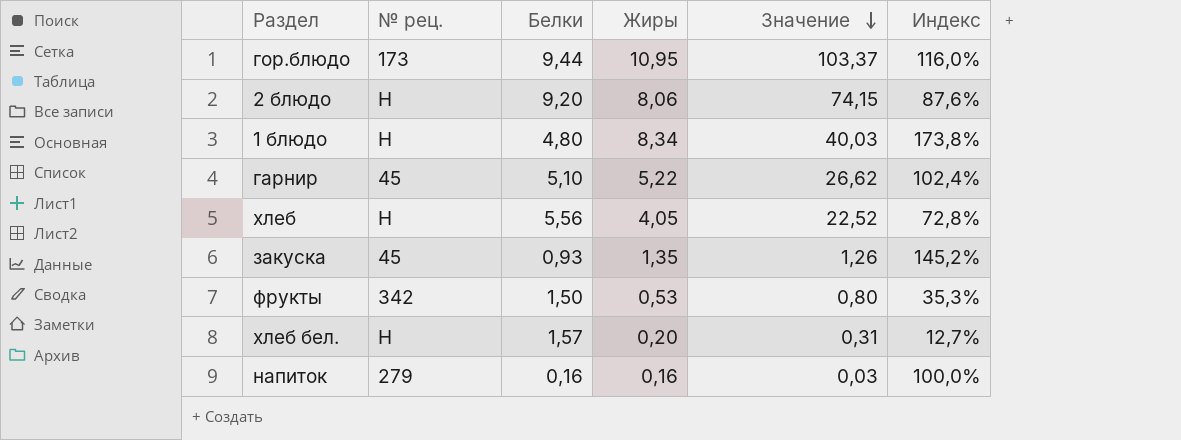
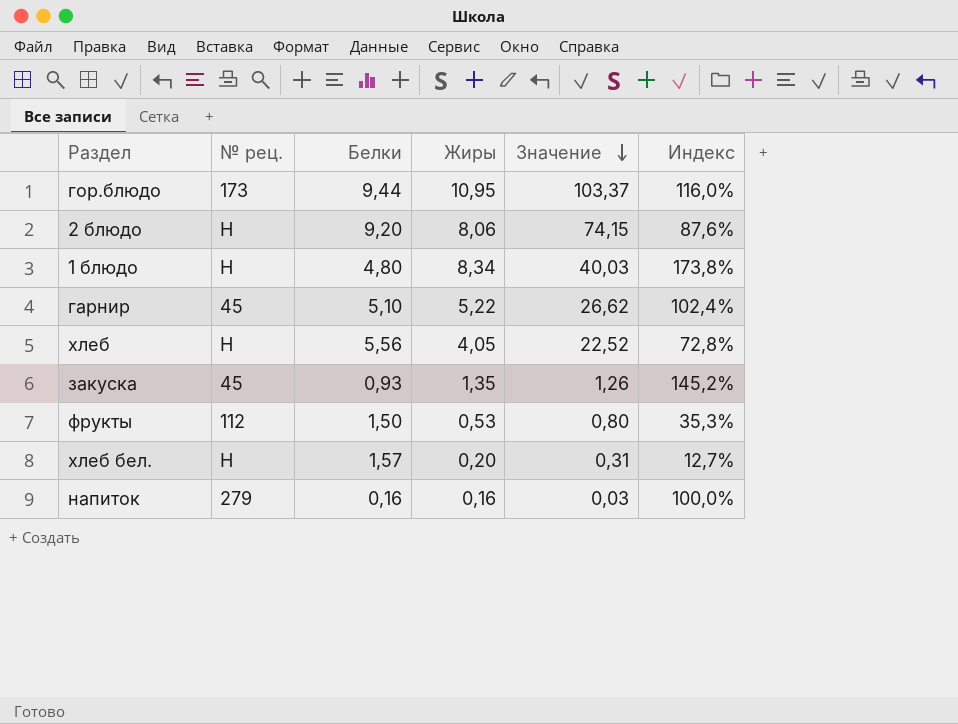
фрукты | № рец.: 342 -> 112

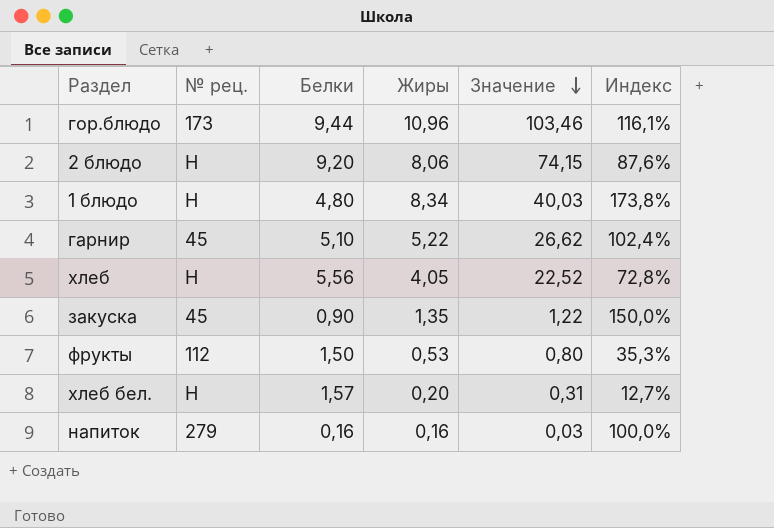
гор.блюдо | Жиры: 10,95 -> 10,96
гор.блюдо | Значение: 103,37 -> 103,46
гор.блюдо | Индекс: 116,0% -> 116,1%
закуска | Белки: 0,93 -> 0,90
закуска | Значение: 1,26 -> 1,22
закуска | Индекс: 145,2% -> 150,0%

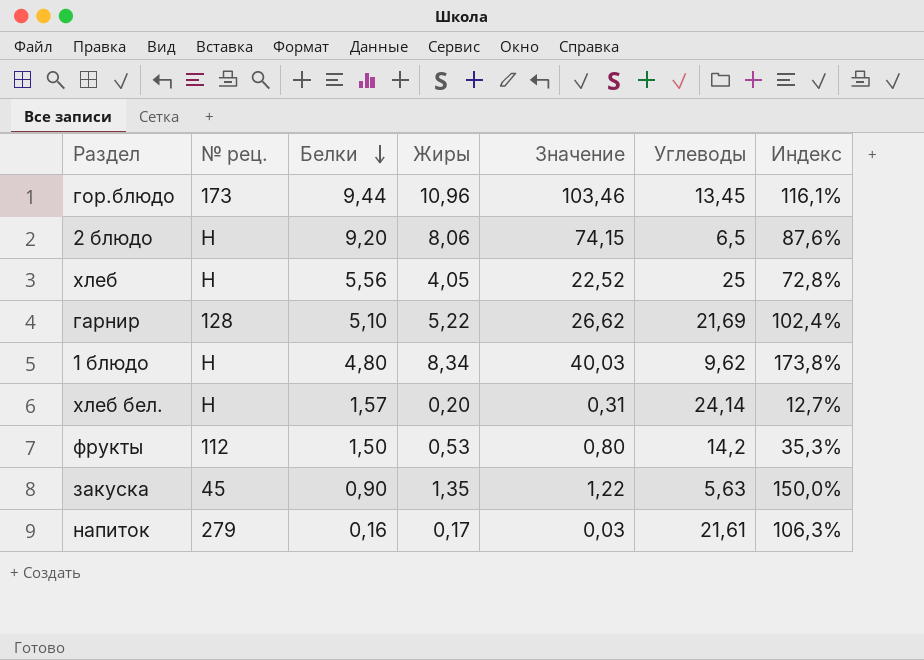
row order: Значение descending -> Белки descending
column Углеводы | position: none -> 6
гарнир | № рец.: 45 -> 128
напиток | Жиры: 0,16 -> 0,17
напиток | Индекс: 100,0% -> 106,3%

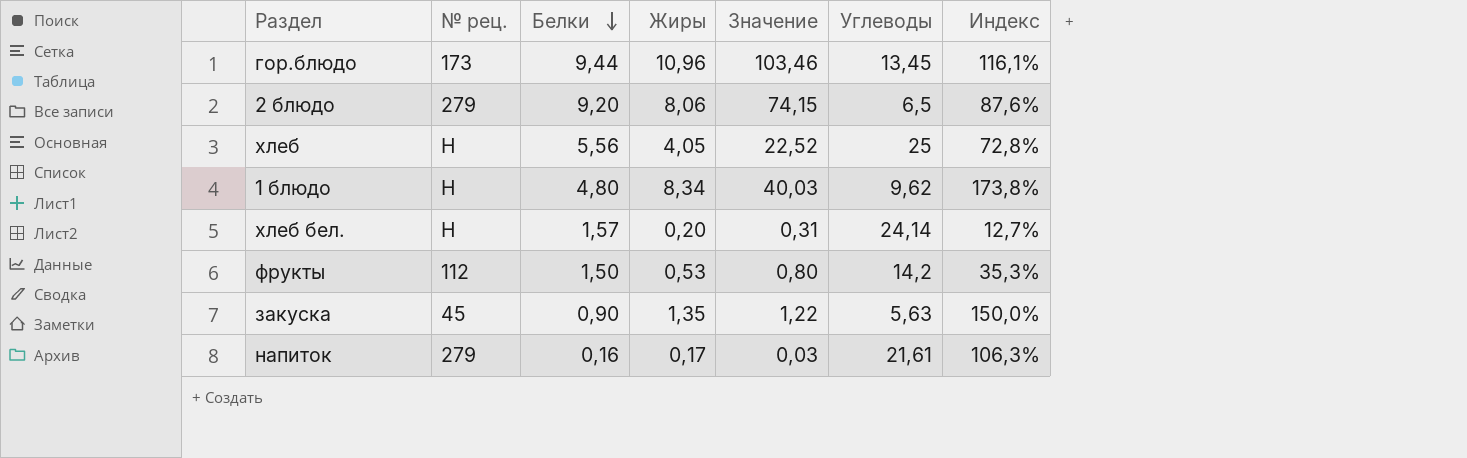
row гарнир: 128 | 5,10 | 5,22 | 26,62 | 21,69 | 102,4% -> none
2 блюдо | № рец.: Н -> 279

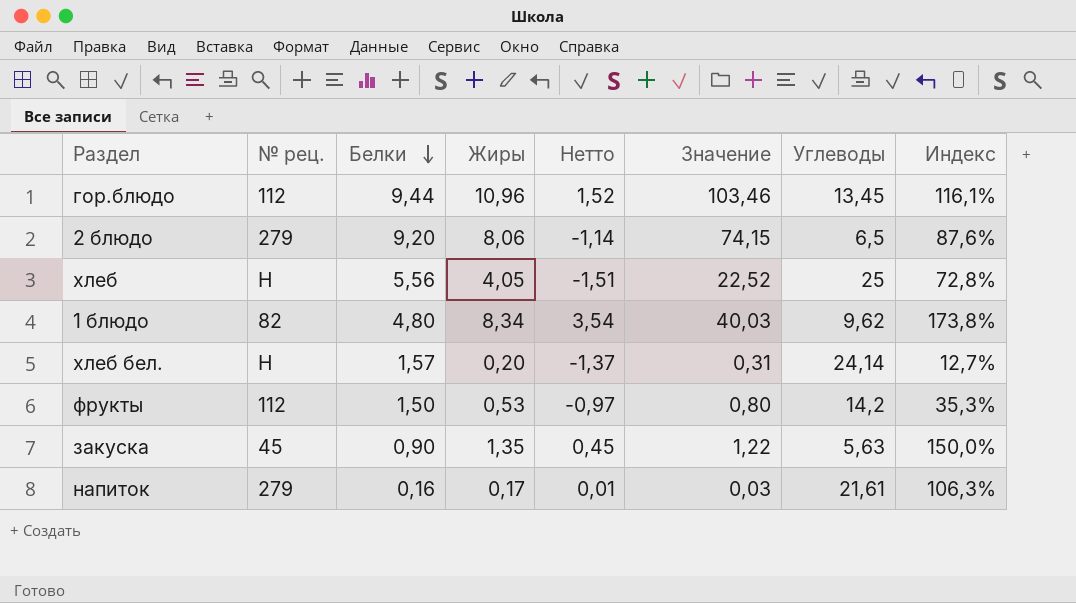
column Нетто | formula: none -> [Жиры] - [Белки]
гор.блюдо | № рец.: 173 -> 112
1 блюдо | № рец.: Н -> 82

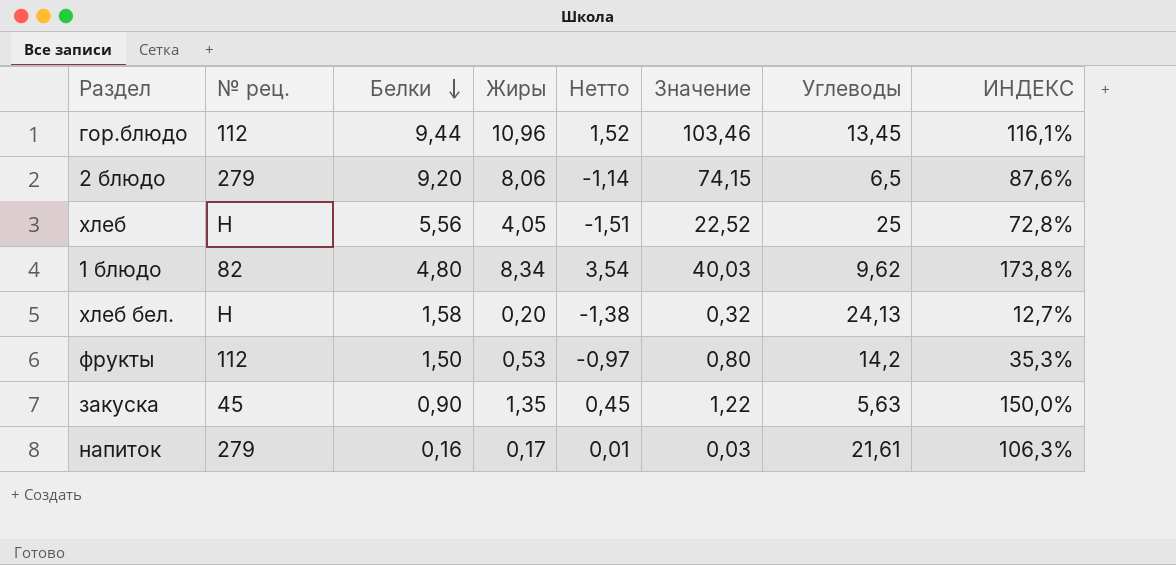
column name: Индекс -> ИНДЕКС
хлеб бел. | Белки: 1,57 -> 1,58
хлеб бел. | Нетто: -1,37 -> -1,38
хлеб бел. | Значение: 0,31 -> 0,32
хлеб бел. | Углеводы: 24,14 -> 24,13

